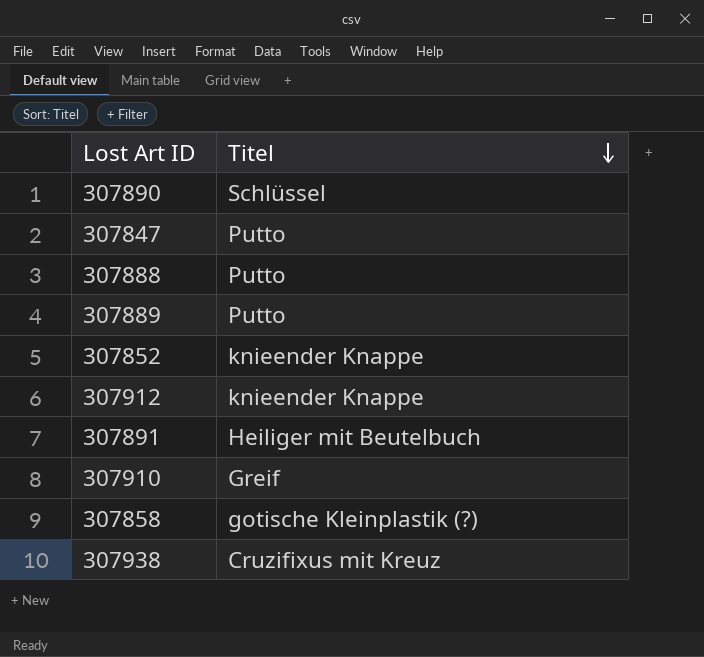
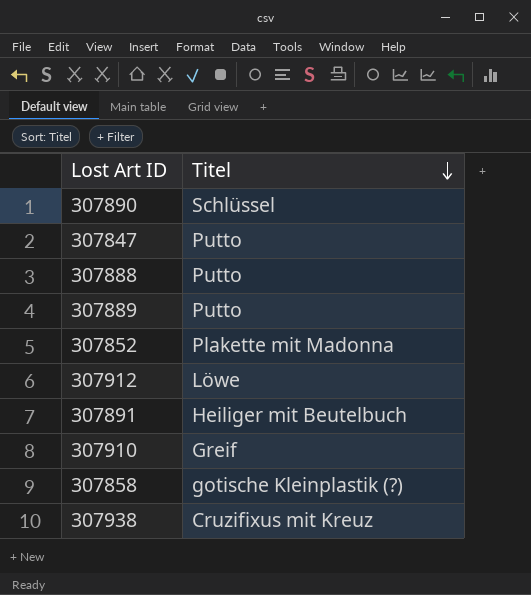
307852 | Titel: knieender Knappe -> Plakette mit Madonna
307912 | Titel: knieender Knappe -> Löwe

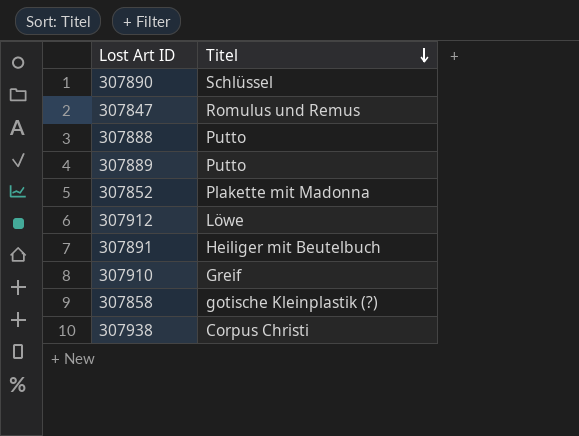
307847 | Titel: Putto -> Romulus und Remus
307938 | Titel: Cruzifixus mit Kreuz -> Corpus Christi

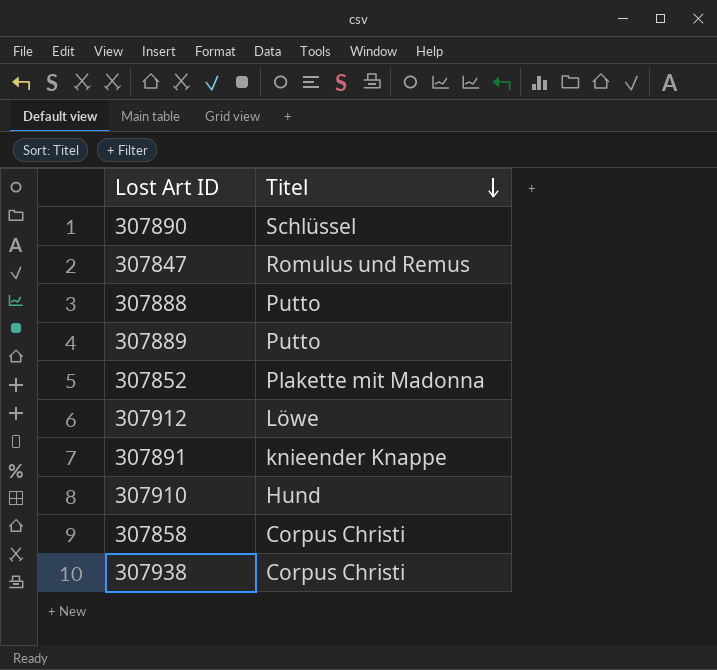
307891 | Titel: Heiliger mit Beutelbuch -> knieender Knappe
307910 | Titel: Greif -> Hund
307858 | Titel: gotische Kleinplastik (?) -> Corpus Christi

